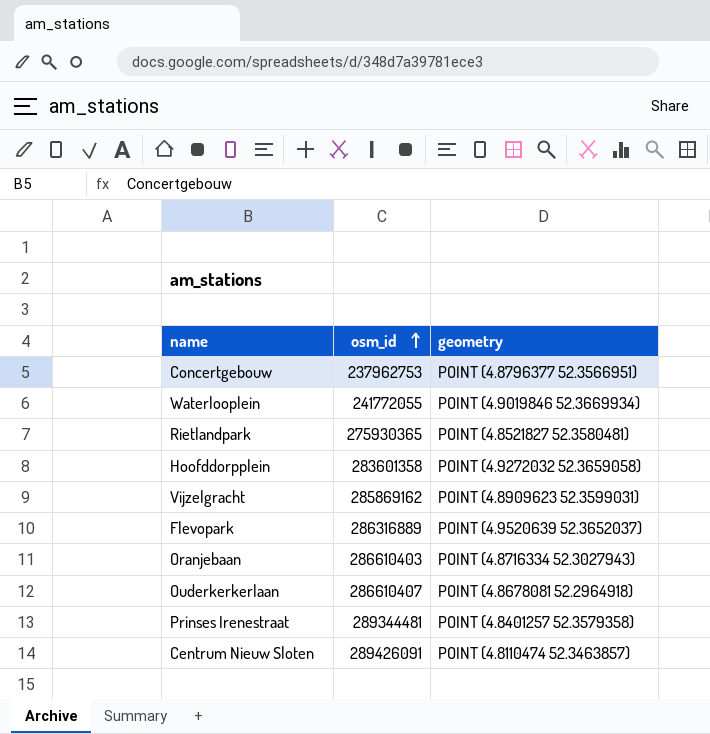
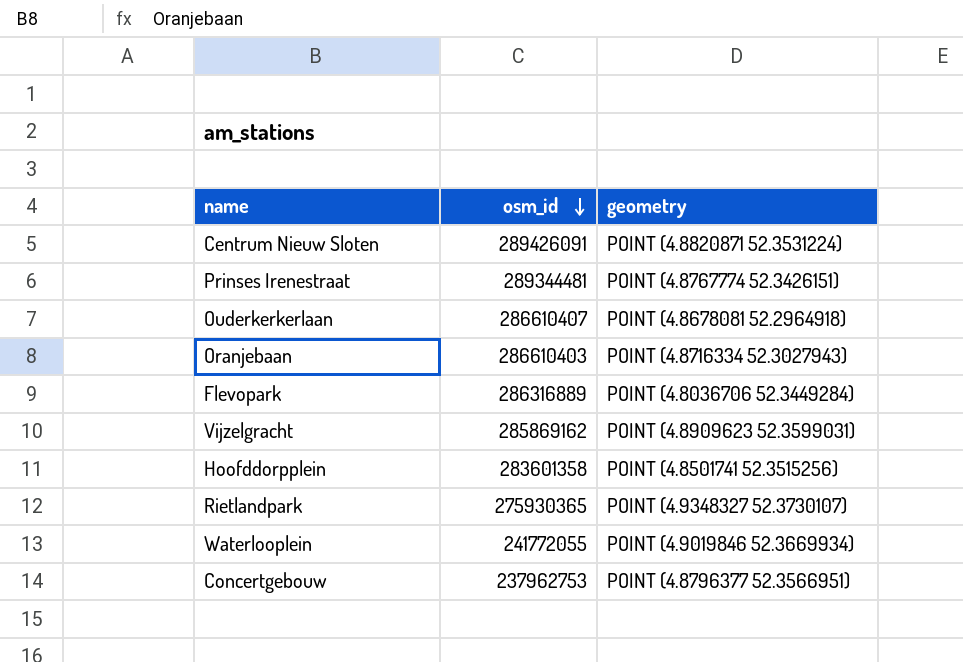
row order: osm_id ascending -> osm_id descending
Centrum Nieuw Sloten | geometry: POINT (4.8110474 52.3463857) -> POINT (4.8820871 52.3531224)
Prinses Irenestraat | geometry: POINT (4.8401257 52.3579358) -> POINT (4.8767774 52.3426151)
Flevopark | geometry: POINT (4.9520639 52.3652037) -> POINT (4.8036706 52.3449284)
Hoofddorpplein | geometry: POINT (4.9272032 52.3659058) -> POINT (4.8501741 52.3515256)
Rietlandpark | geometry: POINT (4.8521827 52.3580481) -> POINT (4.9348327 52.3730107)

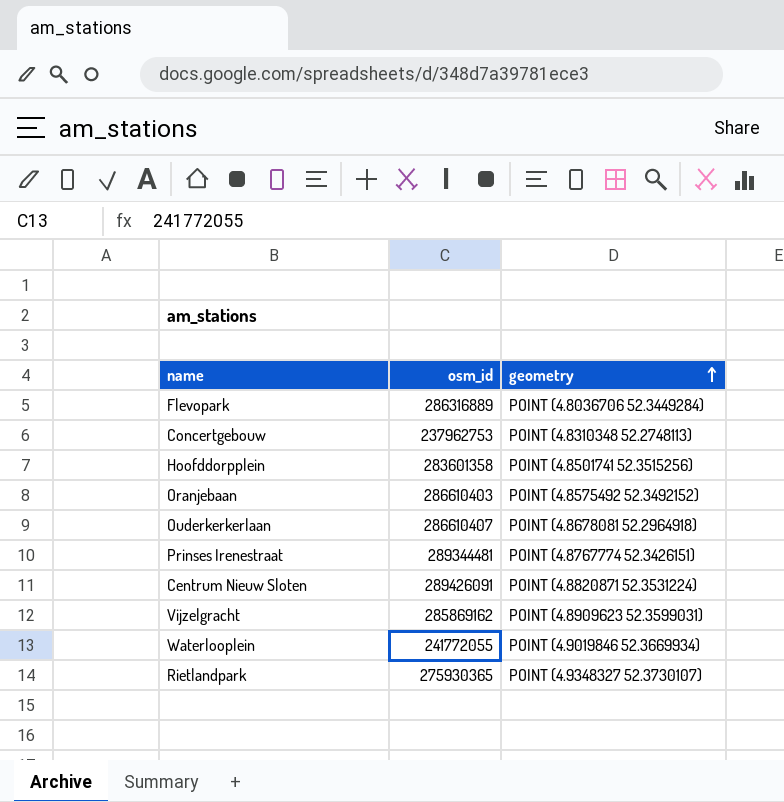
row order: osm_id descending -> geometry ascending
Concertgebouw | geometry: POINT (4.8796377 52.3566951) -> POINT (4.8310348 52.2748113)
Oranjebaan | geometry: POINT (4.8716334 52.3027943) -> POINT (4.8575492 52.3492152)

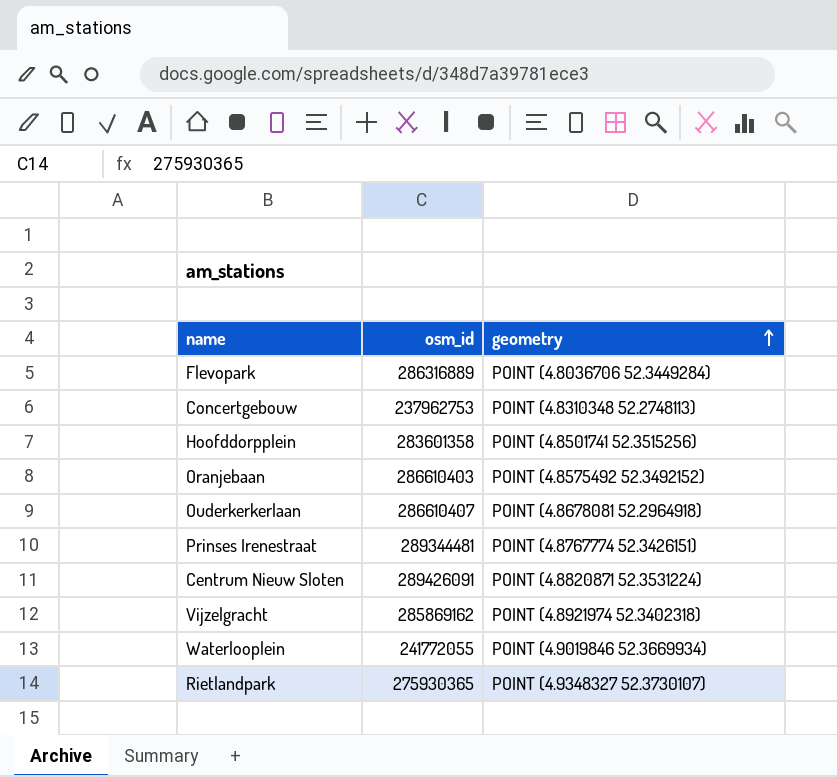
Vijzelgracht | geometry: POINT (4.8909623 52.3599031) -> POINT (4.8921974 52.3402318)

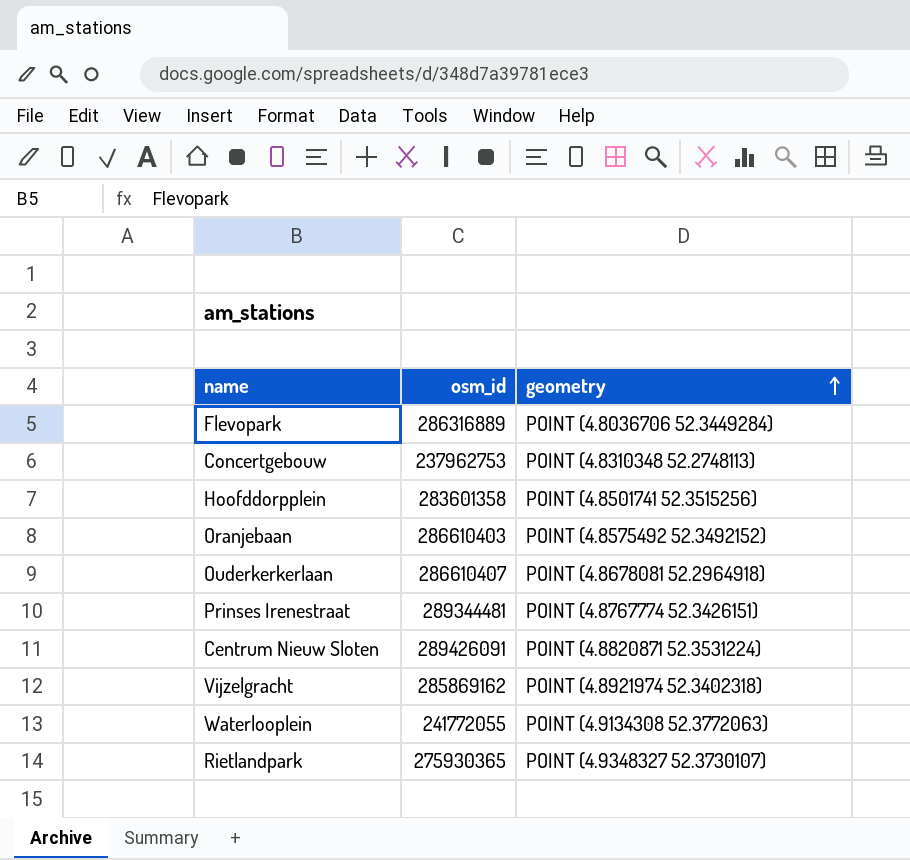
Waterlooplein | geometry: POINT (4.9019846 52.3669934) -> POINT (4.9134308 52.3772063)

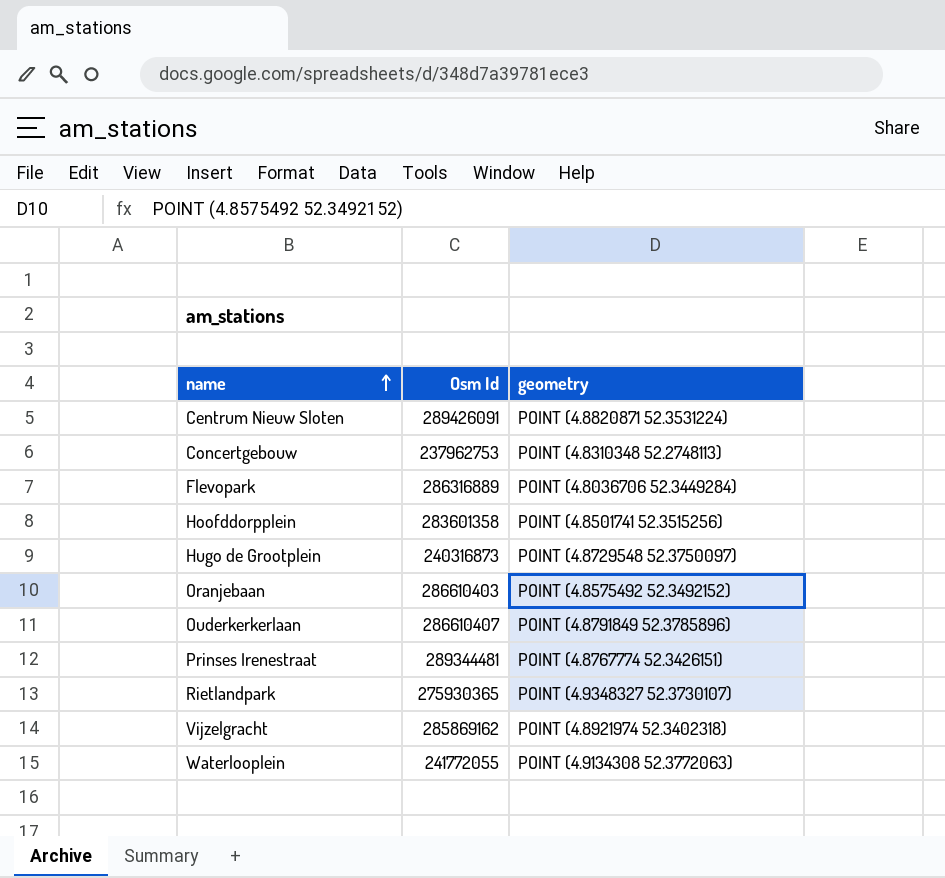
row order: geometry ascending -> name ascending
column name: osm_id -> Osm Id
row Hugo de Grootplein: none -> 240316873 | POINT (4.8729548 52.3750097)
Ouderkerkerlaan | geometry: POINT (4.8678081 52.2964918) -> POINT (4.8791849 52.3785896)

